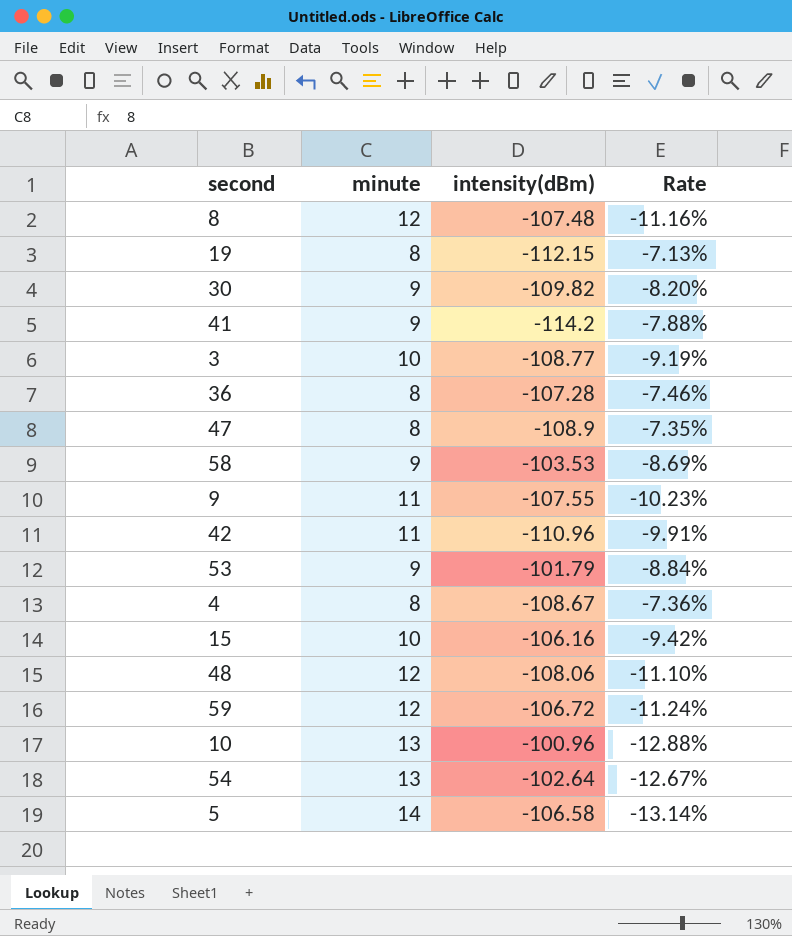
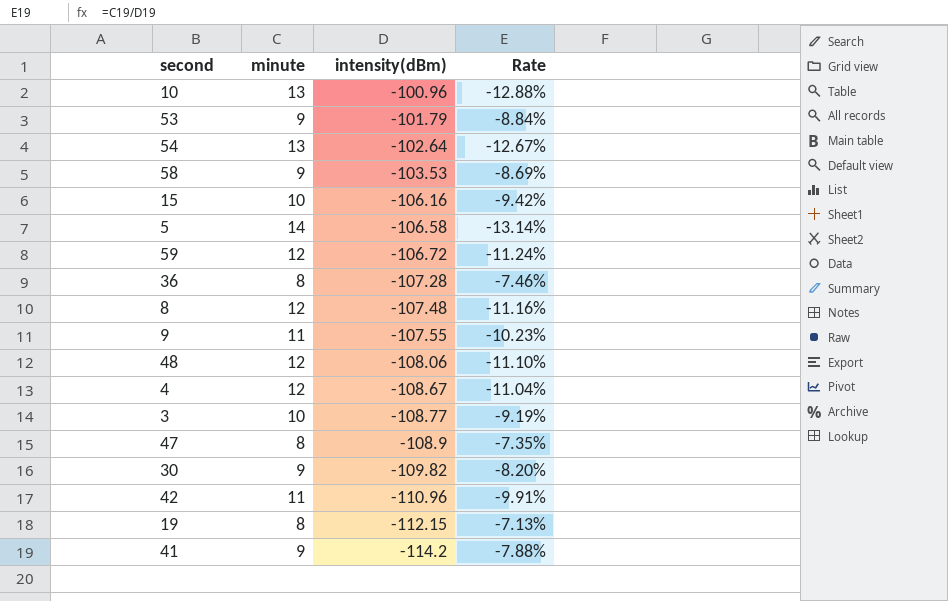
row order: none -> intensity(dBm) descending
4 | minute: 8 -> 12
4 | Rate: -7.36% -> -11.04%

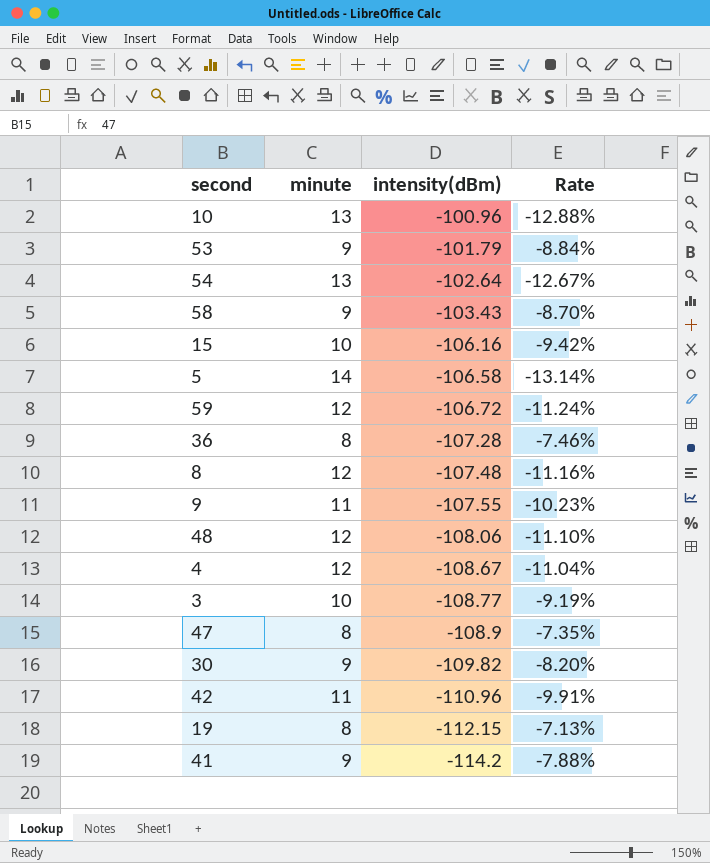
58 | intensity(dBm): -103.53 -> -103.43
58 | Rate: -8.69% -> -8.70%

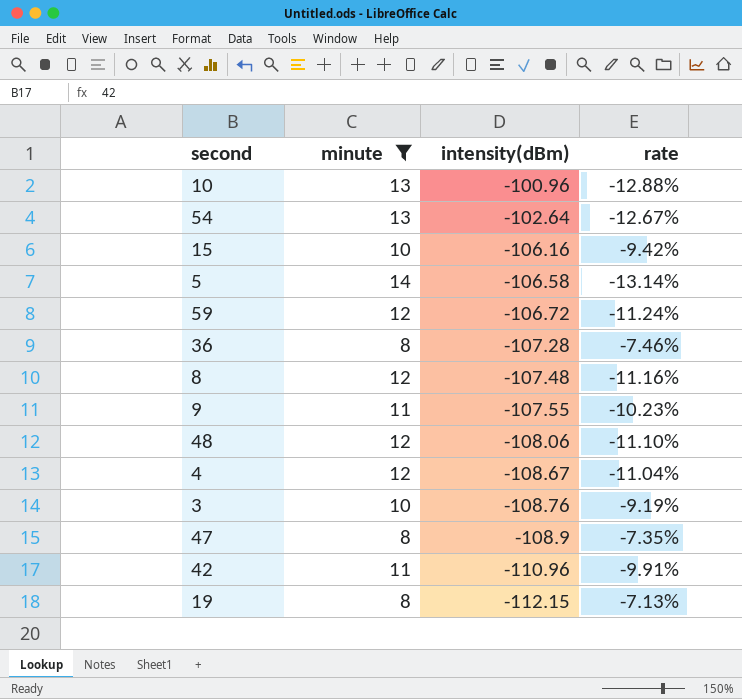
filter: none -> minute != 9
column name: Rate -> rate
3 | intensity(dBm): -108.77 -> -108.76

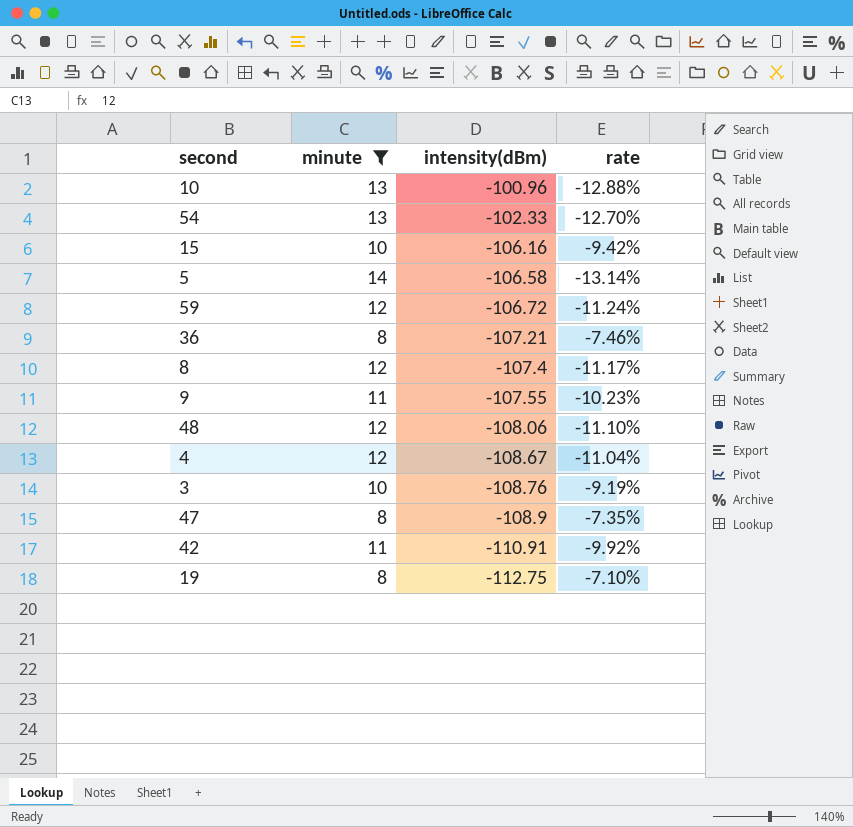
54 | intensity(dBm): -102.64 -> -102.33
54 | rate: -12.67% -> -12.70%
36 | intensity(dBm): -107.28 -> -107.21
8 | intensity(dBm): -107.48 -> -107.4
8 | rate: -11.16% -> -11.17%
42 | intensity(dBm): -110.96 -> -110.91
42 | rate: -9.91% -> -9.92%
19 | intensity(dBm): -112.15 -> -112.75
19 | rate: -7.13% -> -7.10%

